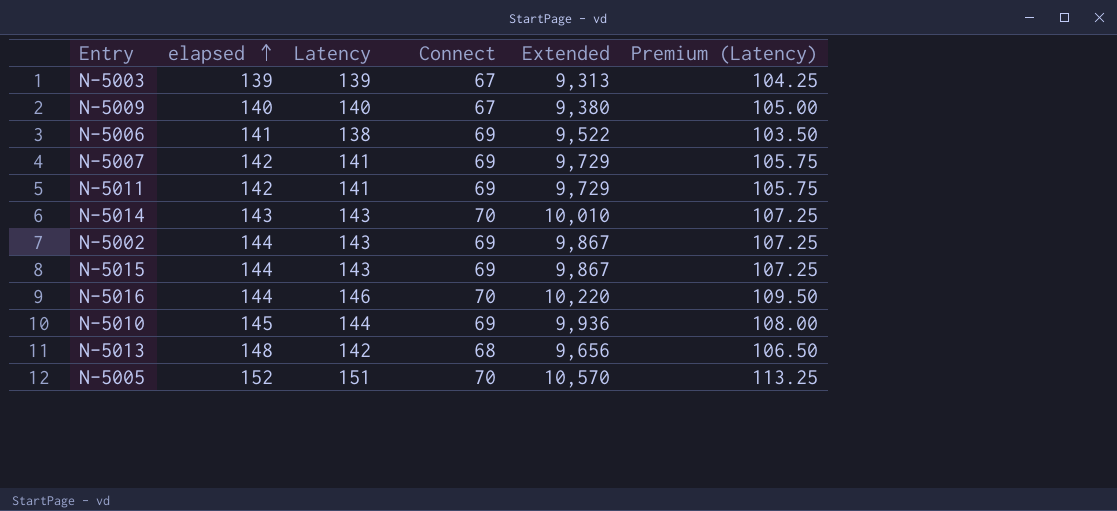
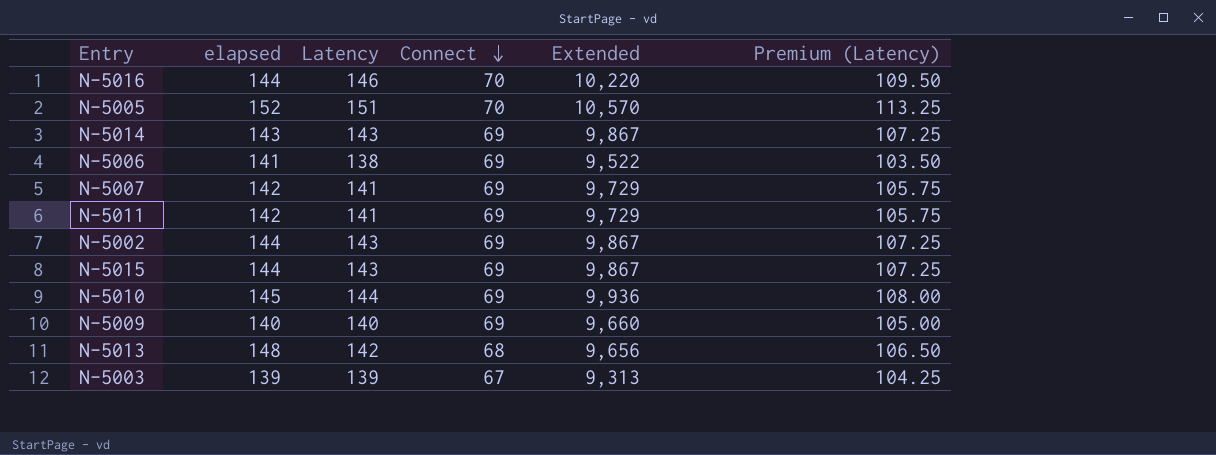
row order: elapsed ascending -> Connect descending
N-5014 | Connect: 70 -> 69
N-5014 | Extended: 10,010 -> 9,867
N-5009 | Connect: 67 -> 69
N-5009 | Extended: 9,380 -> 9,660

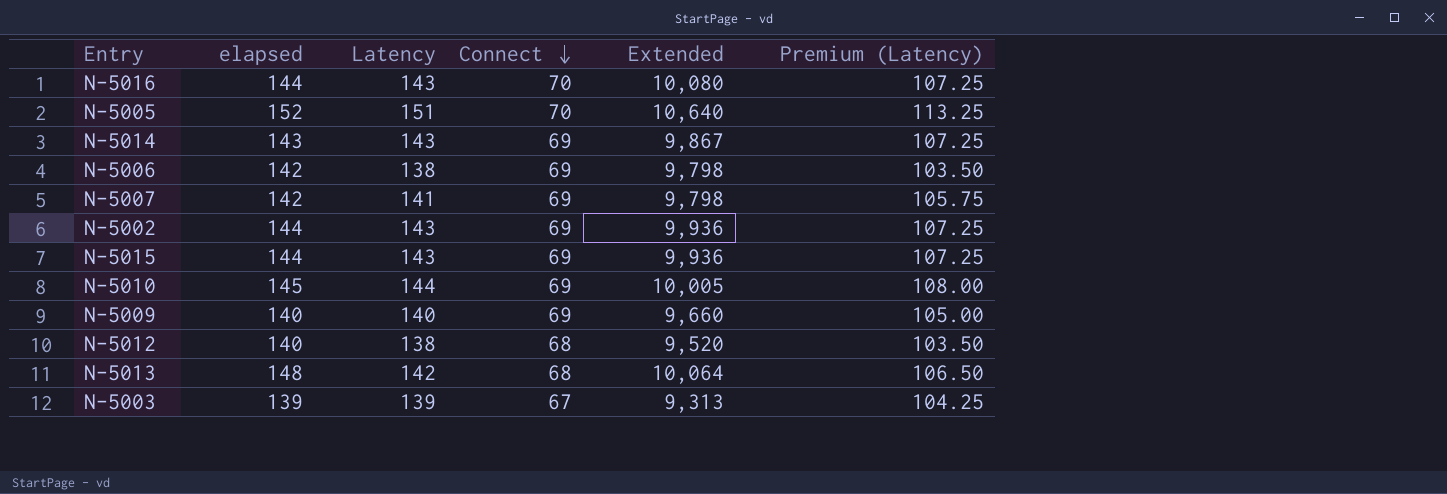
column Extended | formula: [Latency] * [Connect] -> [elapsed] * [Connect]
row N-5011: 142 | 141 | 69 | 9,729 | 105.75 -> none
N-5016 | Latency: 146 -> 143
N-5016 | Premium (Latency): 109.50 -> 107.25
N-5006 | elapsed: 141 -> 142
row N-5012: none -> 140 | 138 | 68 | 9,520 | 103.50

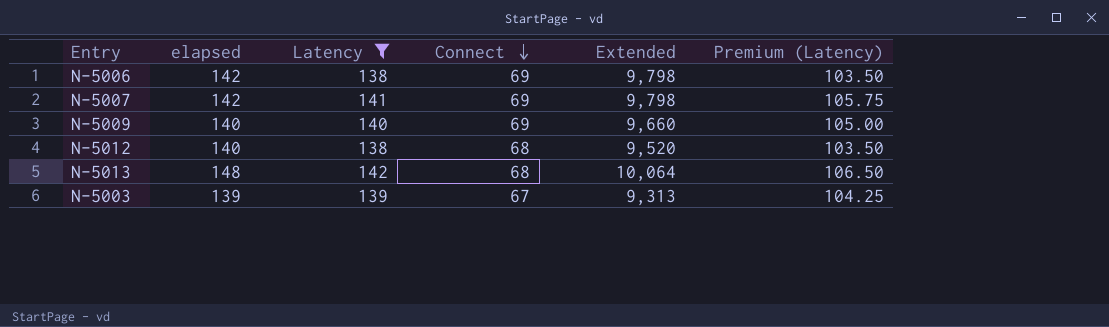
filter: none -> Latency <= 142

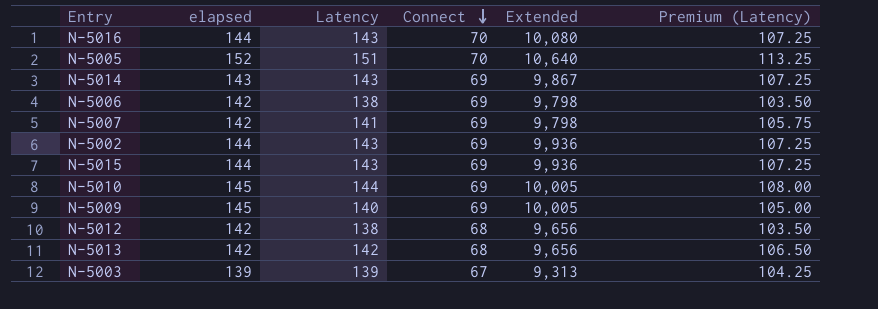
filter: Latency <= 142 -> none
N-5009 | elapsed: 140 -> 145
N-5009 | Extended: 9,660 -> 10,005
N-5012 | elapsed: 140 -> 142
N-5012 | Extended: 9,520 -> 9,656
N-5013 | elapsed: 148 -> 142
N-5013 | Extended: 10,064 -> 9,656

